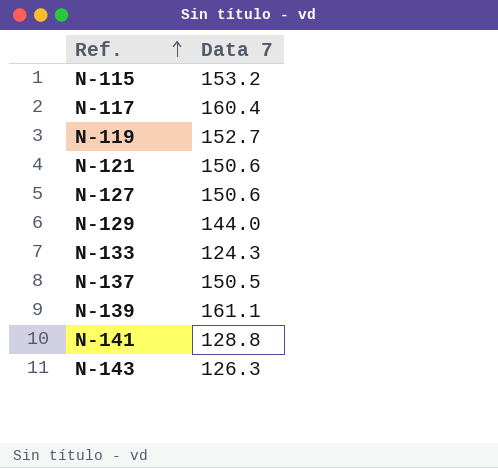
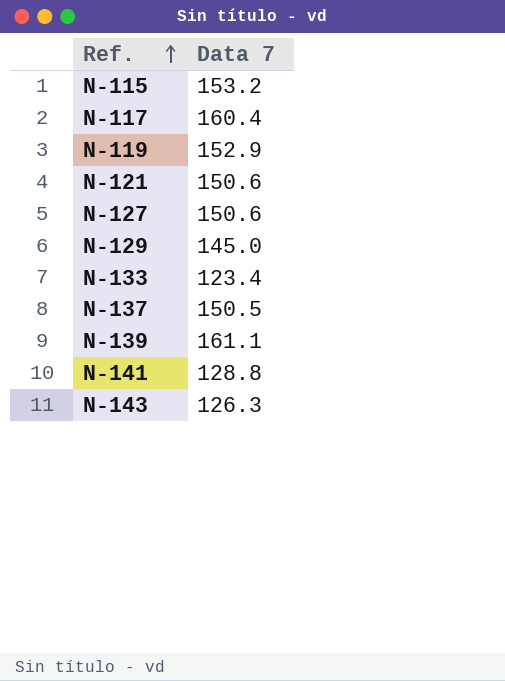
N-119 | Data 7: 152.7 -> 152.9
N-129 | Data 7: 144.0 -> 145.0
N-133 | Data 7: 124.3 -> 123.4

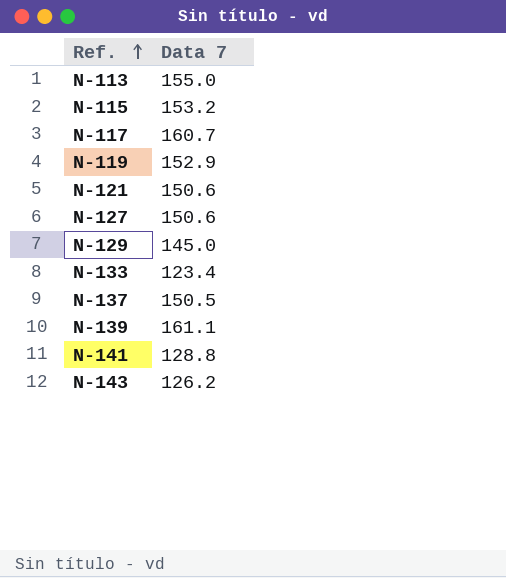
row N-113: none -> 155.0
N-117 | Data 7: 160.4 -> 160.7
N-143 | Data 7: 126.3 -> 126.2

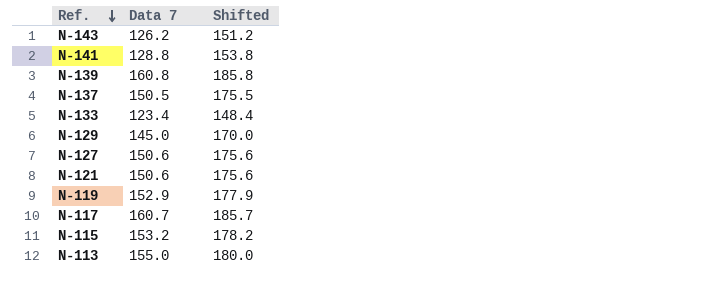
row order: Ref. ascending -> Ref. descending
column Shifted | formula: none -> [Data 7] + 25
N-139 | Data 7: 161.1 -> 160.8

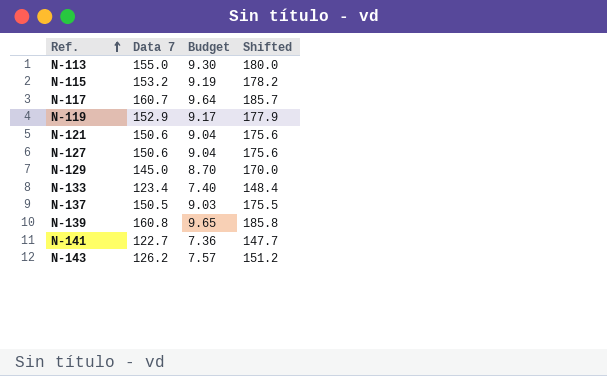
row order: Ref. descending -> Ref. ascending
column Budget | formula: none -> [Data 7] * 0.06
N-141 | Data 7: 128.8 -> 122.7
N-141 | Shifted: 153.8 -> 147.7

